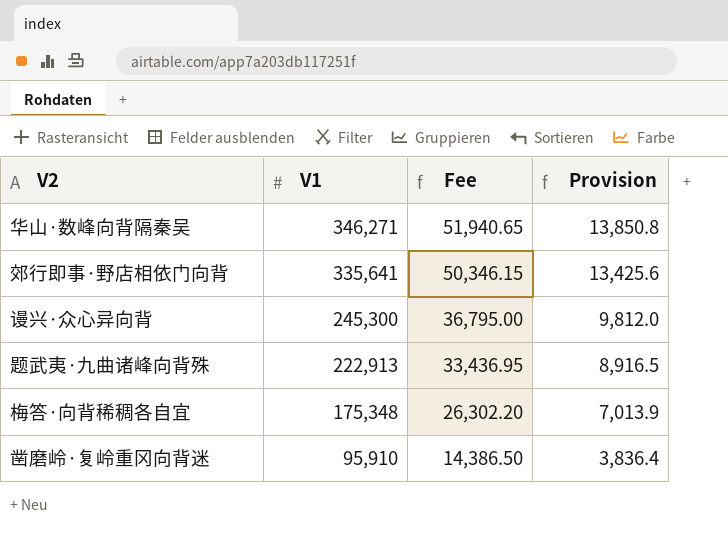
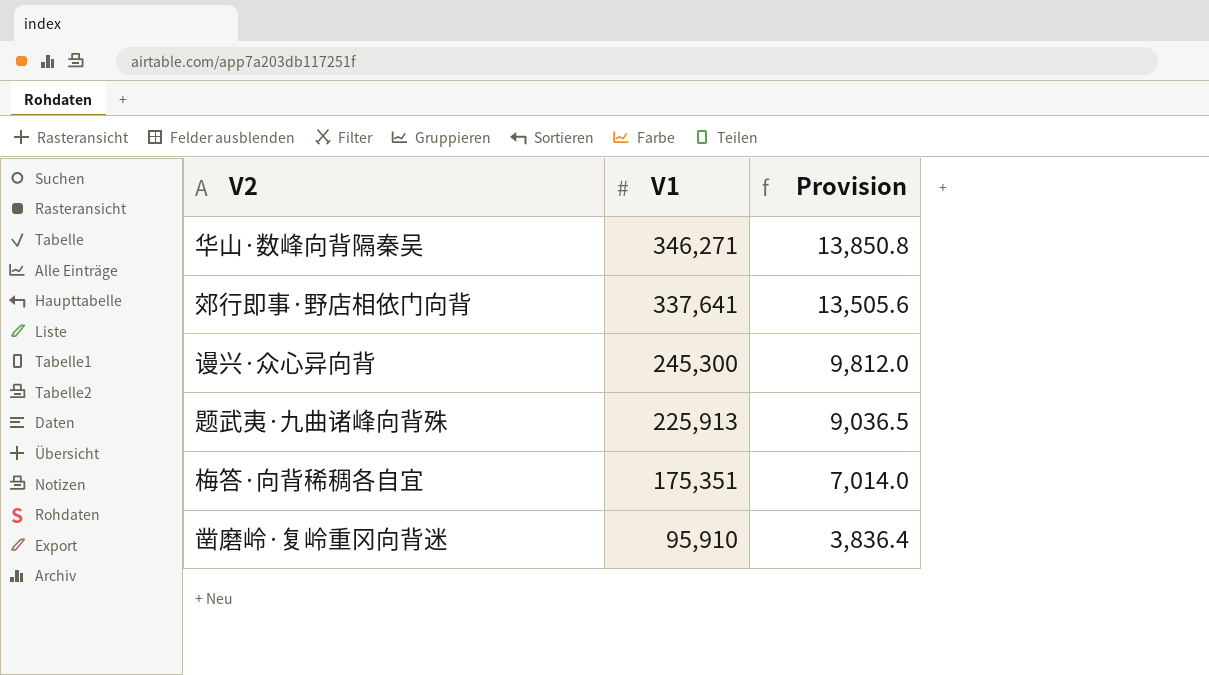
column Fee | formula: [V1] * 0.15 -> none
郊行即事·野店相依门向背 | V1: 335,641 -> 337,641
郊行即事·野店相依门向背 | Provision: 13,425.6 -> 13,505.6
题武夷·九曲诸峰向背殊 | V1: 222,913 -> 225,913
题武夷·九曲诸峰向背殊 | Provision: 8,916.5 -> 9,036.5
梅答·向背稀稠各自宜 | V1: 175,348 -> 175,351
梅答·向背稀稠各自宜 | Provision: 7,013.9 -> 7,014.0

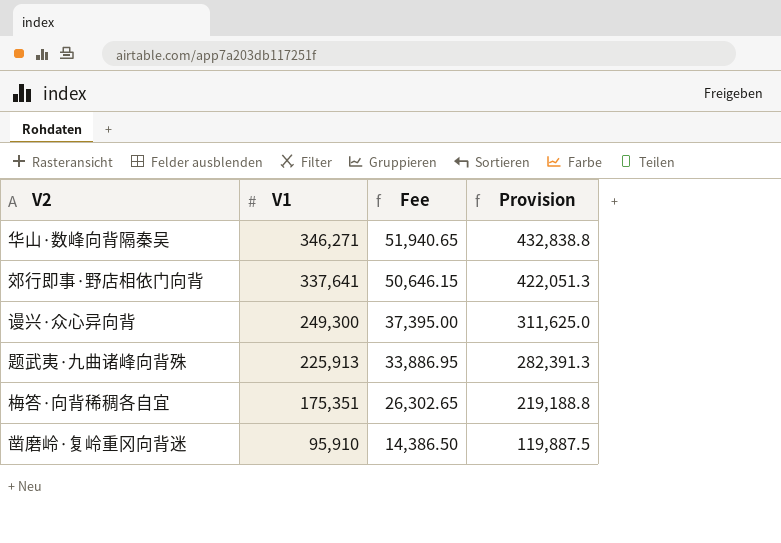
column Fee | formula: none -> [V1] * 0.15
column Provision | formula: [V1] * 0.04 -> [V1] * 1.25
谩兴·众心异向背 | V1: 245,300 -> 249,300

